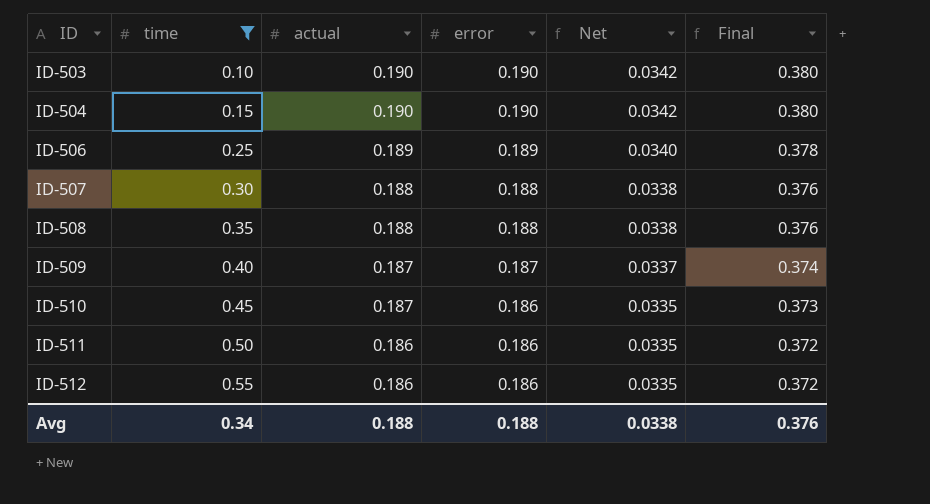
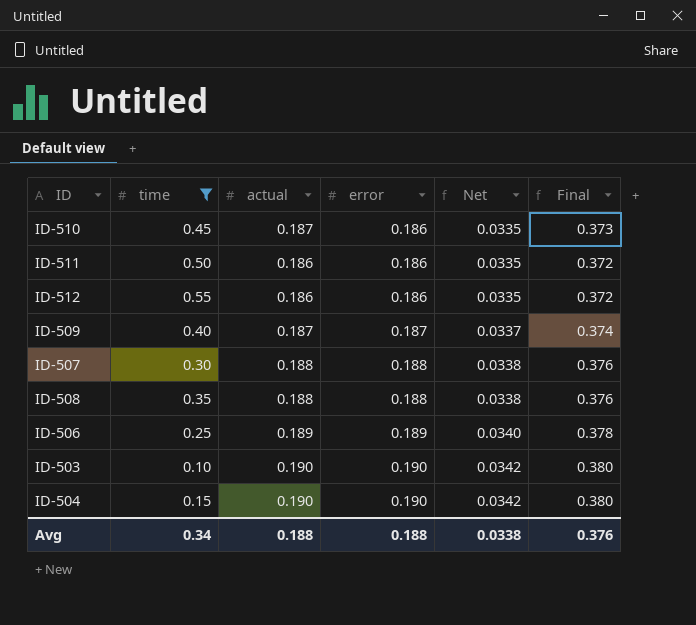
row order: ID ascending -> error ascending

